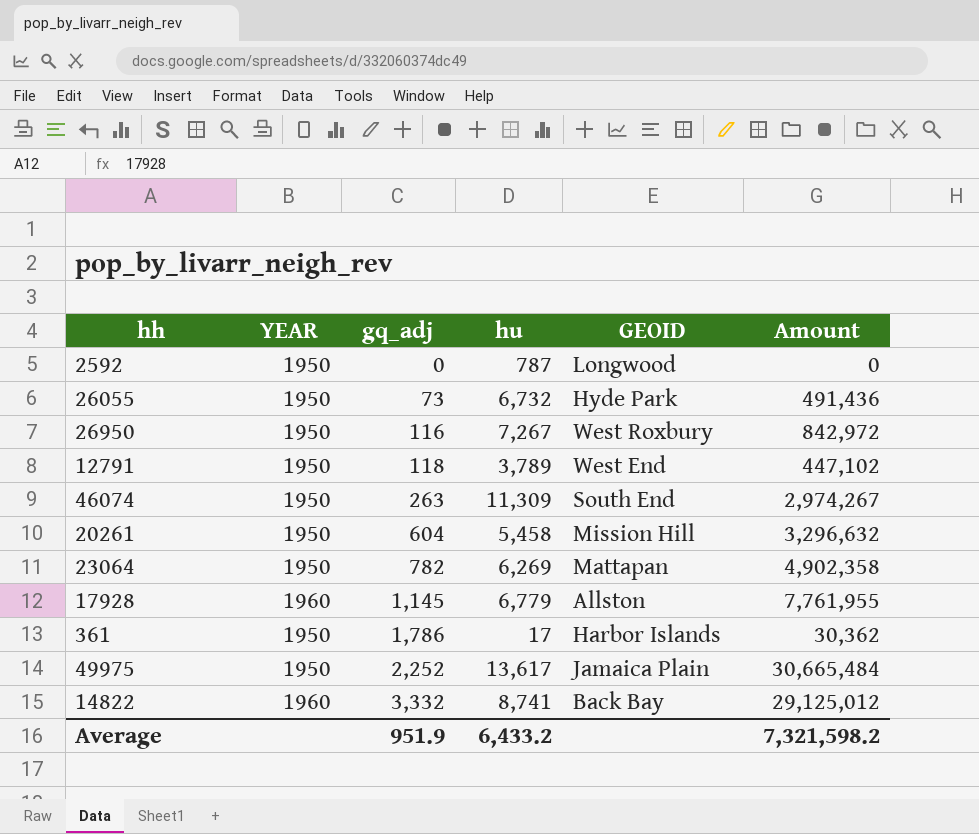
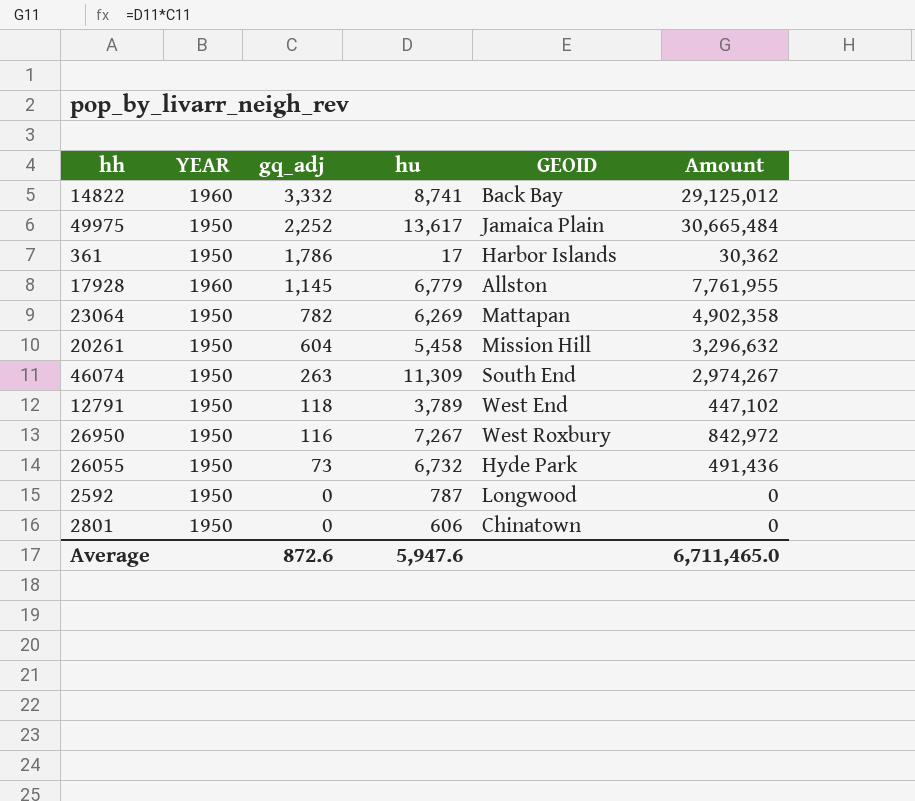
row order: gq_adj ascending -> gq_adj descending
row 2801: none -> 1950 | 0 | 606 | Chinatown | 0
Average | gq_adj: 951.9 -> 872.6
Average | hu: 6,433.2 -> 5,947.6
Average | Amount: 7,321,598.2 -> 6,711,465.0

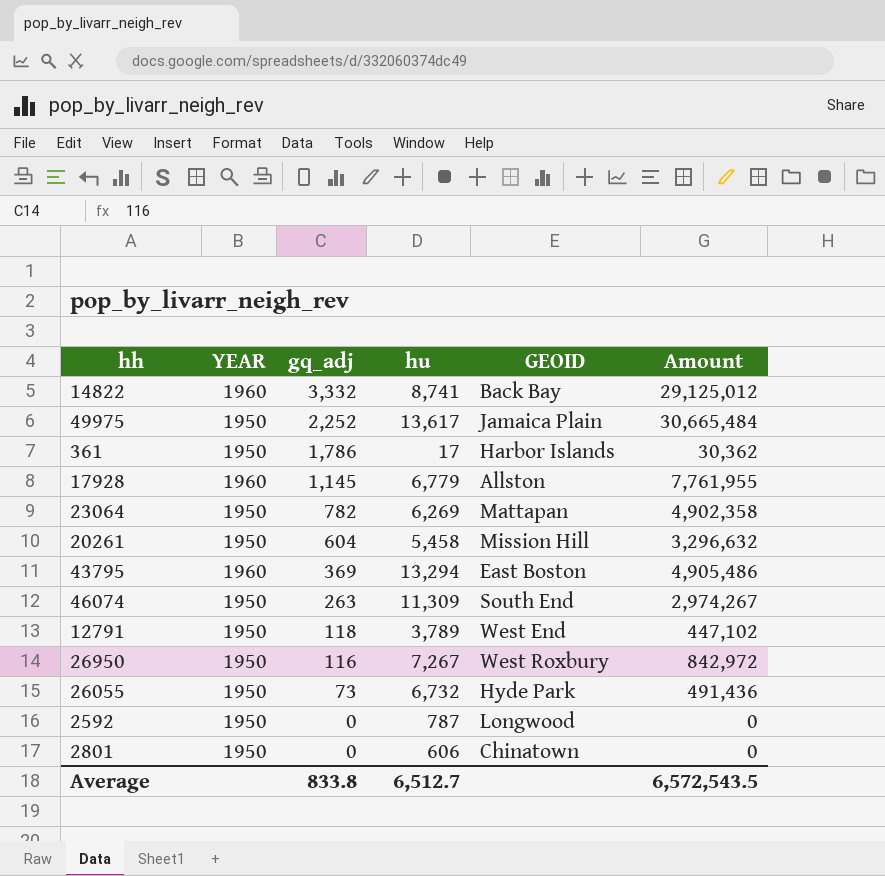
row 43795: none -> 1960 | 369 | 13,294 | East Boston | 4,905,486
Average | gq_adj: 872.6 -> 833.8
Average | hu: 5,947.6 -> 6,512.7
Average | Amount: 6,711,465.0 -> 6,572,543.5

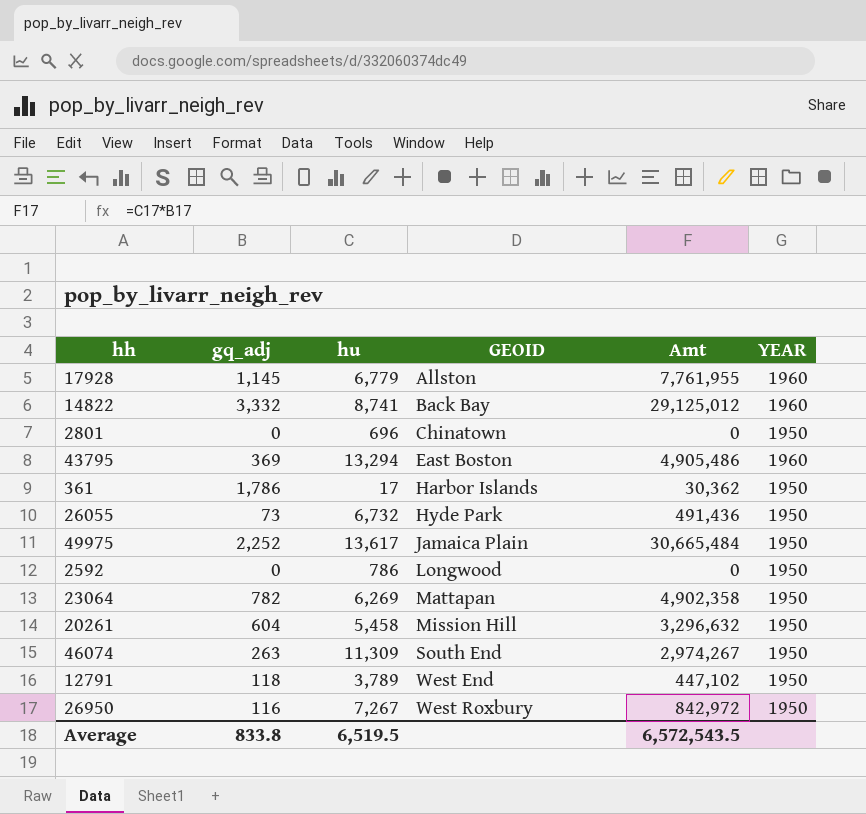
row order: gq_adj descending -> GEOID ascending
column name: Amount -> Amt
column YEAR | position: 2 -> 6
2801 | hu: 606 -> 696
2592 | hu: 787 -> 786
Average | hu: 6,512.7 -> 6,519.5

